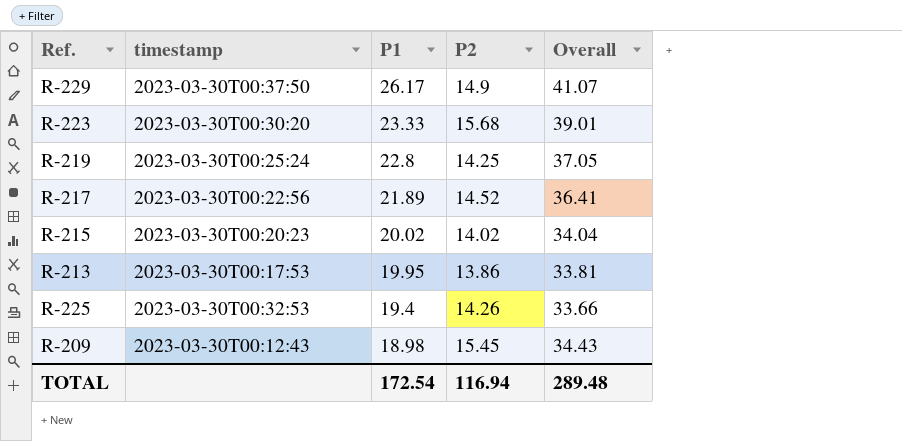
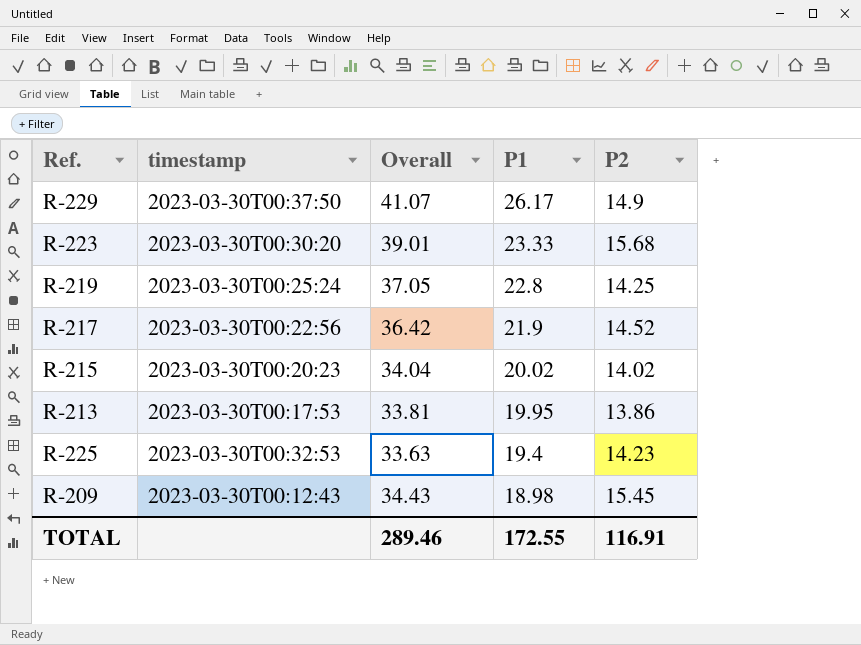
column Overall | position: 5 -> 3
R-217 | Overall: 36.41 -> 36.42
R-217 | P1: 21.89 -> 21.9
R-225 | Overall: 33.66 -> 33.63
R-225 | P2: 14.26 -> 14.23
TOTAL | Overall: 289.48 -> 289.46
TOTAL | P1: 172.54 -> 172.55
TOTAL | P2: 116.94 -> 116.91

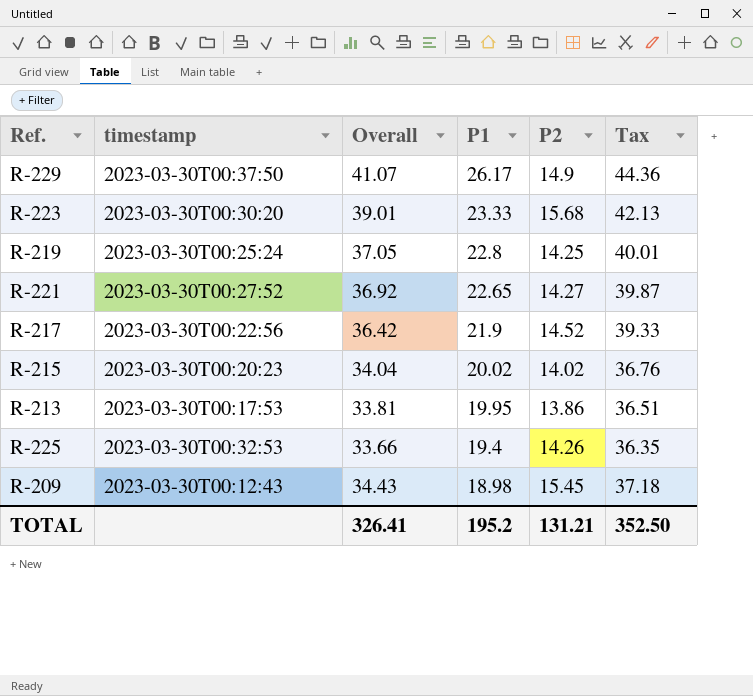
column Tax | formula: none -> [Overall] * 1.08
row R-221: none -> 2023-03-30T00:27:52 | 36.92 | 22.65 | 14.27 | 39.87
R-225 | Overall: 33.63 -> 33.66
R-225 | P2: 14.23 -> 14.26
TOTAL | Overall: 289.46 -> 326.41
TOTAL | P1: 172.55 -> 195.2
TOTAL | P2: 116.91 -> 131.21

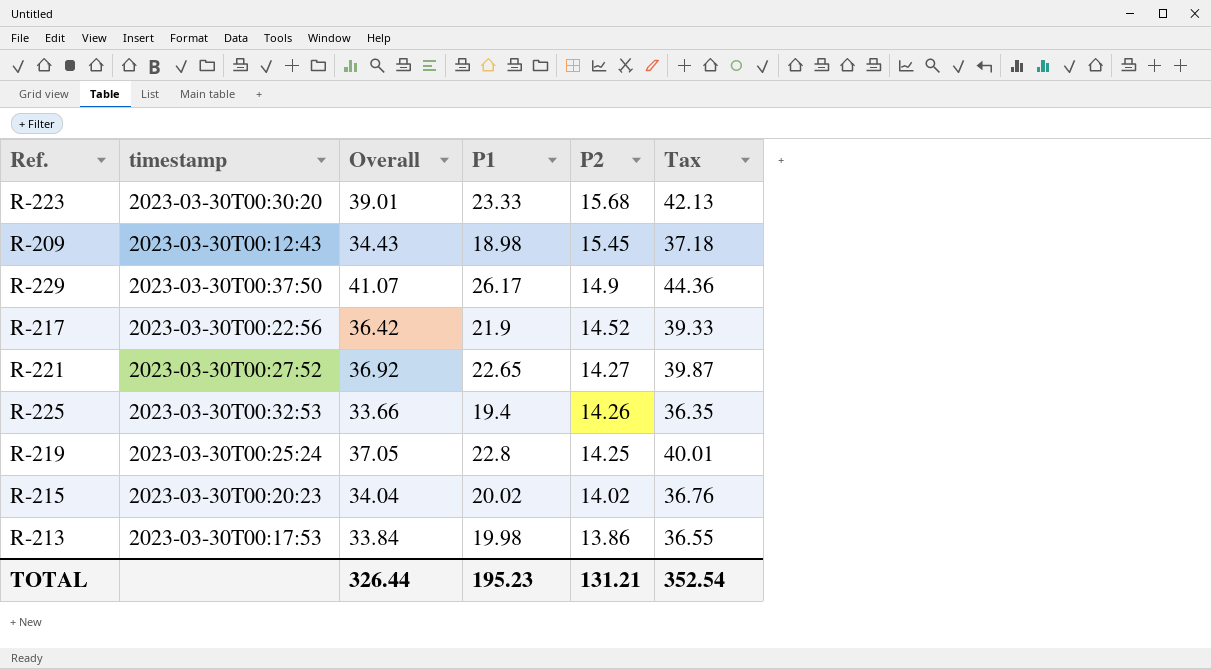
row order: P1 descending -> P2 descending
R-213 | Overall: 33.81 -> 33.84
R-213 | P1: 19.95 -> 19.98
R-213 | Tax: 36.51 -> 36.55
TOTAL | Overall: 326.41 -> 326.44
TOTAL | P1: 195.2 -> 195.23
TOTAL | Tax: 352.50 -> 352.54

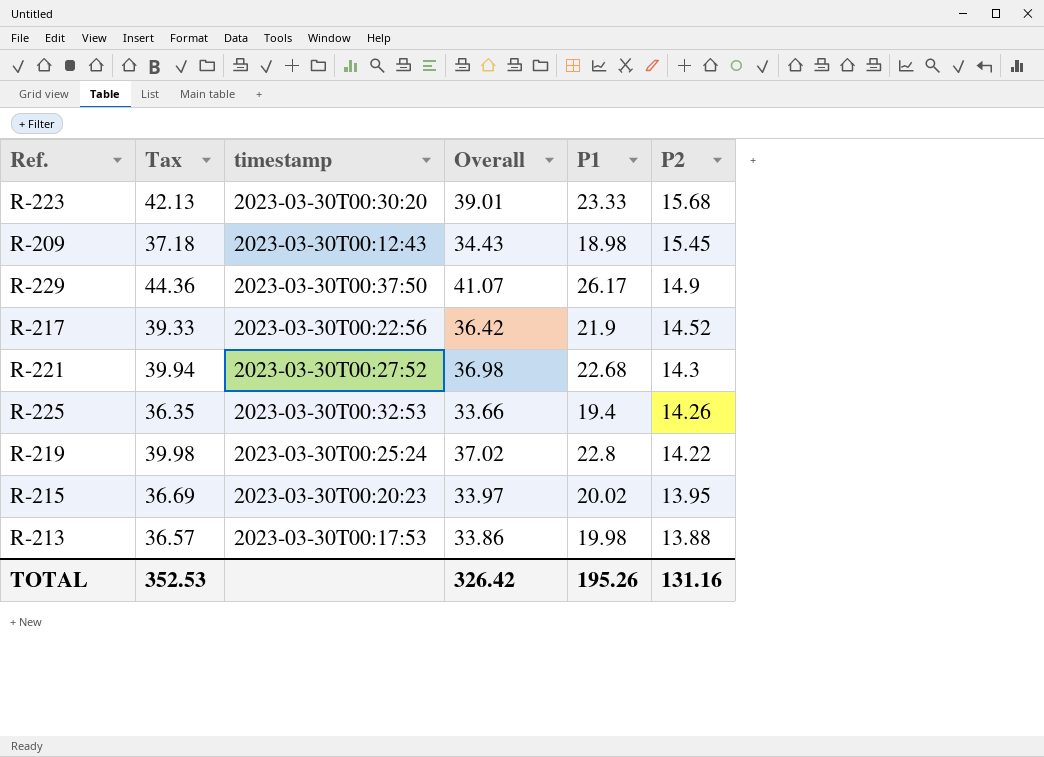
column Tax | position: 6 -> 2
R-221 | Tax: 39.87 -> 39.94
R-221 | Overall: 36.92 -> 36.98
R-221 | P1: 22.65 -> 22.68
R-221 | P2: 14.27 -> 14.3
R-219 | Tax: 40.01 -> 39.98
R-219 | Overall: 37.05 -> 37.02
R-219 | P2: 14.25 -> 14.22
R-215 | Tax: 36.76 -> 36.69
R-215 | Overall: 34.04 -> 33.97
R-215 | P2: 14.02 -> 13.95
R-213 | Tax: 36.55 -> 36.57
R-213 | Overall: 33.84 -> 33.86
R-213 | P2: 13.86 -> 13.88
TOTAL | Tax: 352.54 -> 352.53
TOTAL | Overall: 326.44 -> 326.42
TOTAL | P1: 195.23 -> 195.26
TOTAL | P2: 131.21 -> 131.16

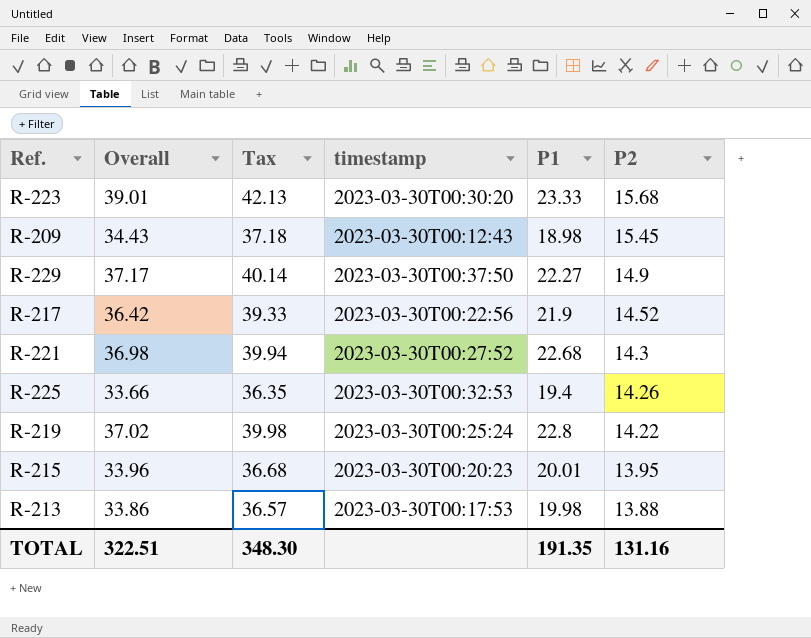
column Overall | position: 4 -> 2
R-229 | Overall: 41.07 -> 37.17
R-229 | Tax: 44.36 -> 40.14
R-229 | P1: 26.17 -> 22.27
R-215 | Overall: 33.97 -> 33.96
R-215 | Tax: 36.69 -> 36.68
R-215 | P1: 20.02 -> 20.01
TOTAL | Overall: 326.42 -> 322.51
TOTAL | Tax: 352.53 -> 348.30
TOTAL | P1: 195.26 -> 191.35

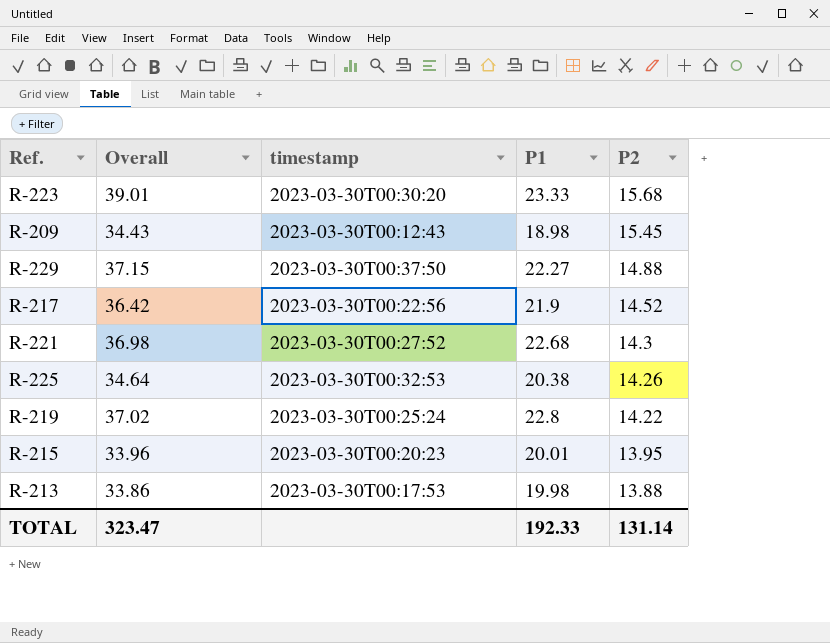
column Tax | formula: [Overall] * 1.08 -> none
R-229 | Overall: 37.17 -> 37.15
R-229 | P2: 14.9 -> 14.88
R-225 | Overall: 33.66 -> 34.64
R-225 | P1: 19.4 -> 20.38
TOTAL | Overall: 322.51 -> 323.47
TOTAL | P1: 191.35 -> 192.33
TOTAL | P2: 131.16 -> 131.14

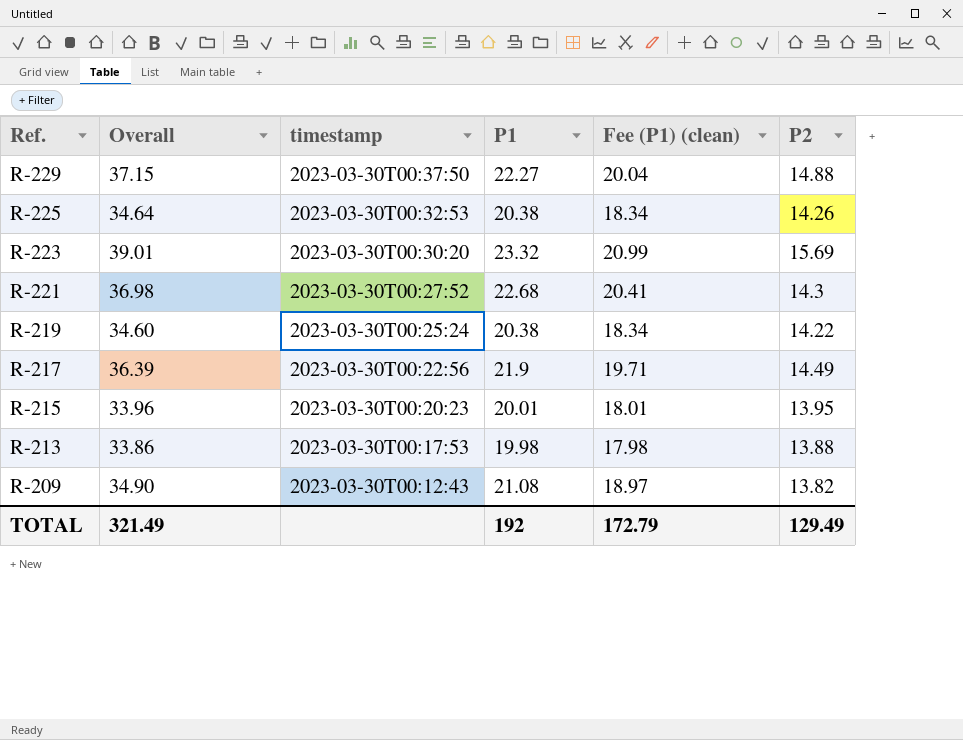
row order: P2 descending -> Ref. descending
column Fee (P1) (clean) | formula: none -> [P1] * 0.9
R-223 | P1: 23.33 -> 23.32
R-223 | P2: 15.68 -> 15.69
R-219 | Overall: 37.02 -> 34.60
R-219 | P1: 22.8 -> 20.38
R-217 | Overall: 36.42 -> 36.39
R-217 | P2: 14.52 -> 14.49
R-209 | Overall: 34.43 -> 34.90
R-209 | P1: 18.98 -> 21.08
R-209 | P2: 15.45 -> 13.82
TOTAL | Overall: 323.47 -> 321.49
TOTAL | P1: 192.33 -> 192
TOTAL | P2: 131.14 -> 129.49

